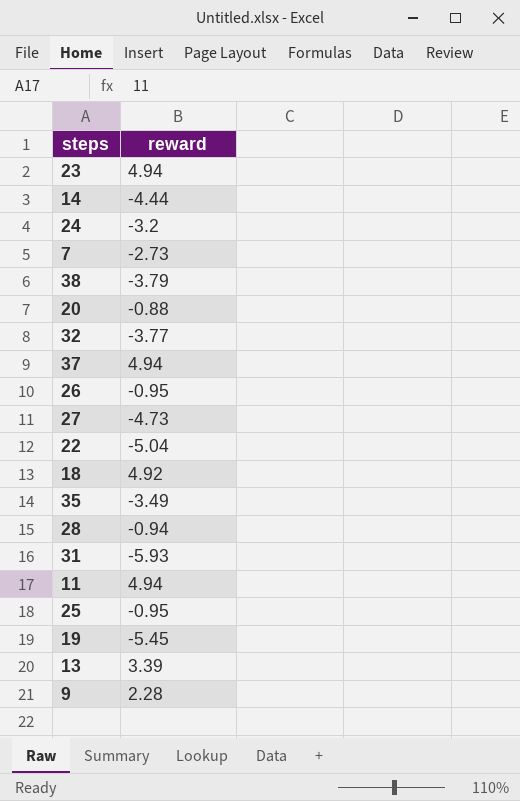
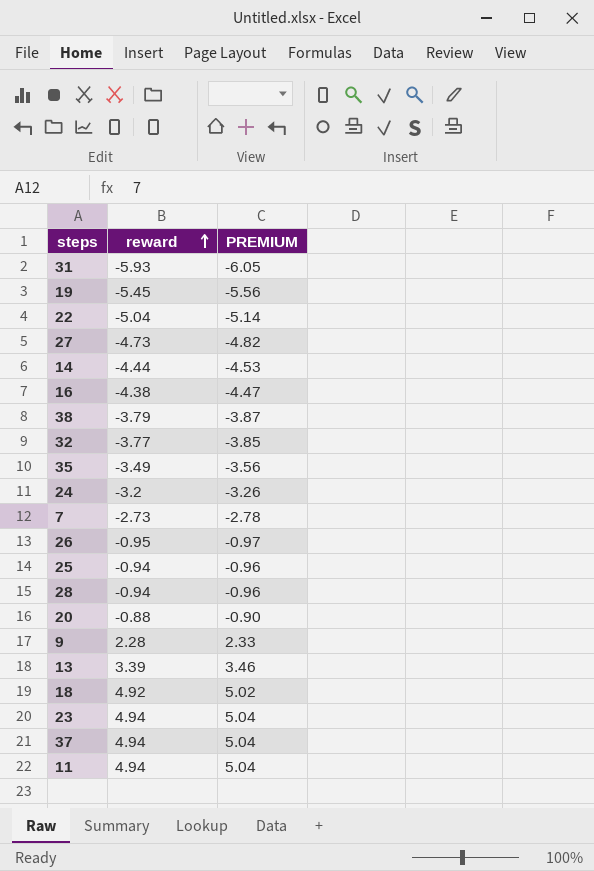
row order: none -> reward ascending
column PREMIUM | formula: none -> [reward] * 1.02
row 16: none -> -4.38 | -4.47
25 | reward: -0.95 -> -0.94

